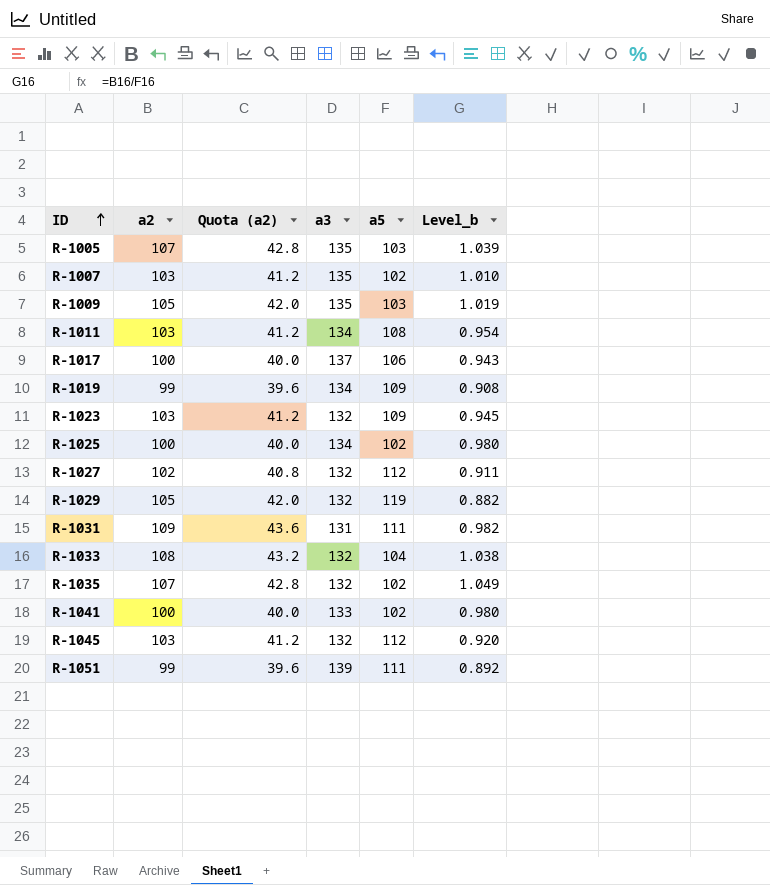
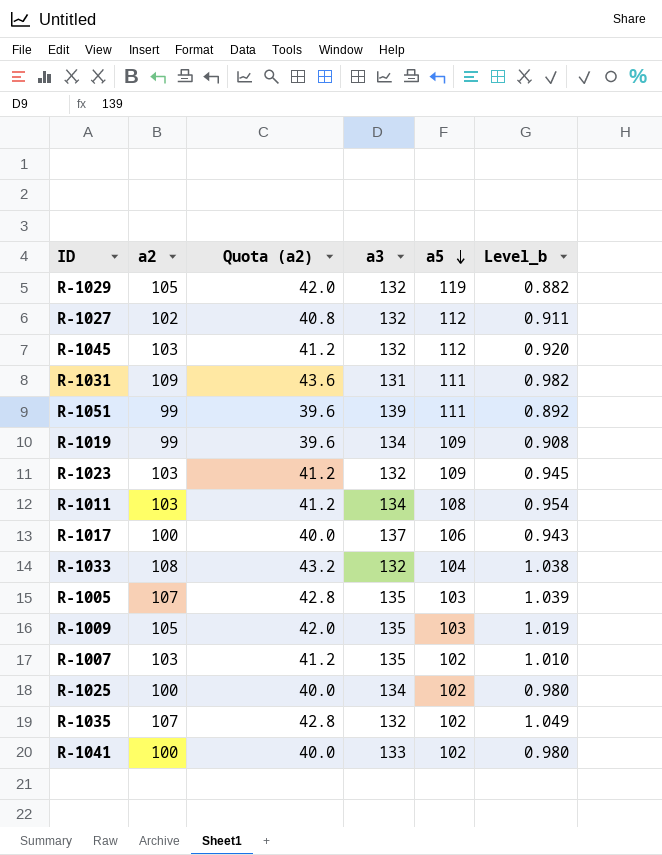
row order: ID ascending -> a5 descending

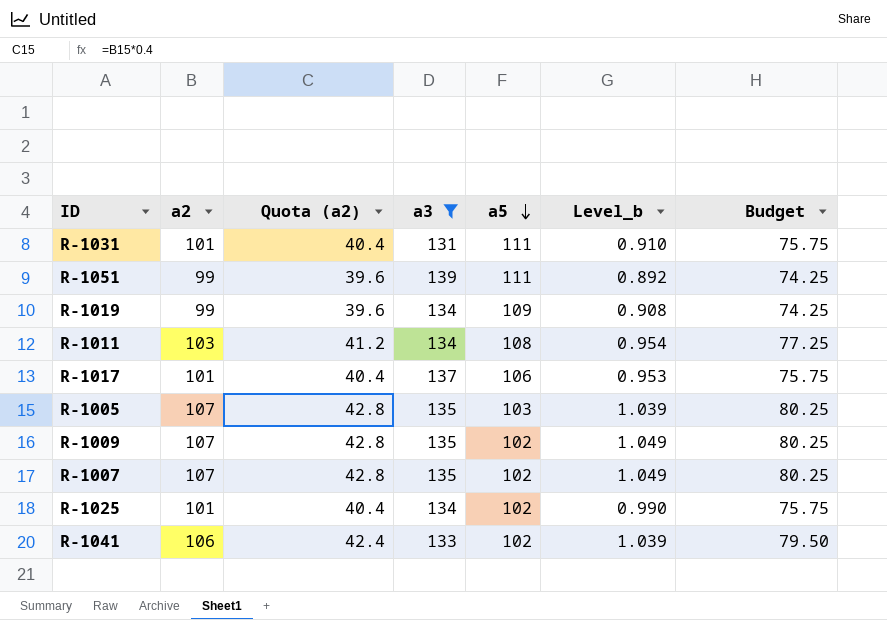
filter: none -> a3 != 132
column Budget | formula: none -> [a2] * 0.75
R-1031 | a2: 109 -> 101
R-1031 | Quota (a2): 43.6 -> 40.4
R-1031 | Level_b: 0.982 -> 0.910
R-1017 | a2: 100 -> 101
R-1017 | Quota (a2): 40.0 -> 40.4
R-1017 | Level_b: 0.943 -> 0.953
R-1009 | a2: 105 -> 107
R-1009 | Quota (a2): 42.0 -> 42.8
R-1009 | a5: 103 -> 102
R-1009 | Level_b: 1.019 -> 1.049
R-1007 | a2: 103 -> 107
R-1007 | Quota (a2): 41.2 -> 42.8
R-1007 | Level_b: 1.010 -> 1.049
R-1025 | a2: 100 -> 101
R-1025 | Quota (a2): 40.0 -> 40.4
R-1025 | Level_b: 0.980 -> 0.990
R-1041 | a2: 100 -> 106
R-1041 | Quota (a2): 40.0 -> 42.4
R-1041 | Level_b: 0.980 -> 1.039

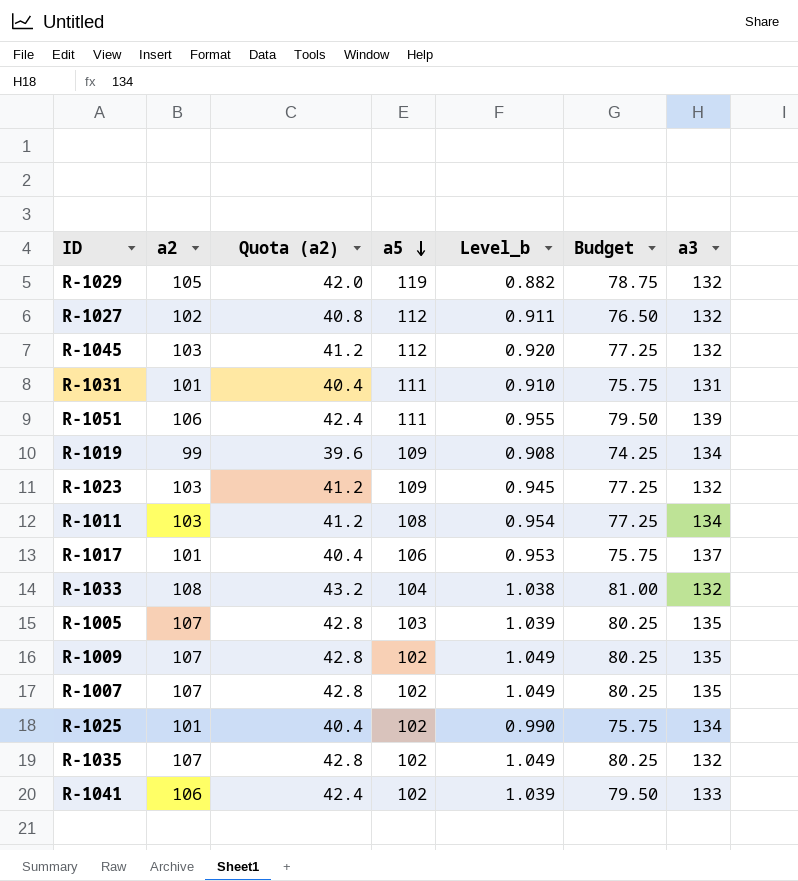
filter: a3 != 132 -> none
column a3 | position: 4 -> 7
R-1051 | a2: 99 -> 106
R-1051 | Quota (a2): 39.6 -> 42.4
R-1051 | Level_b: 0.892 -> 0.955
R-1051 | Budget: 74.25 -> 79.50

